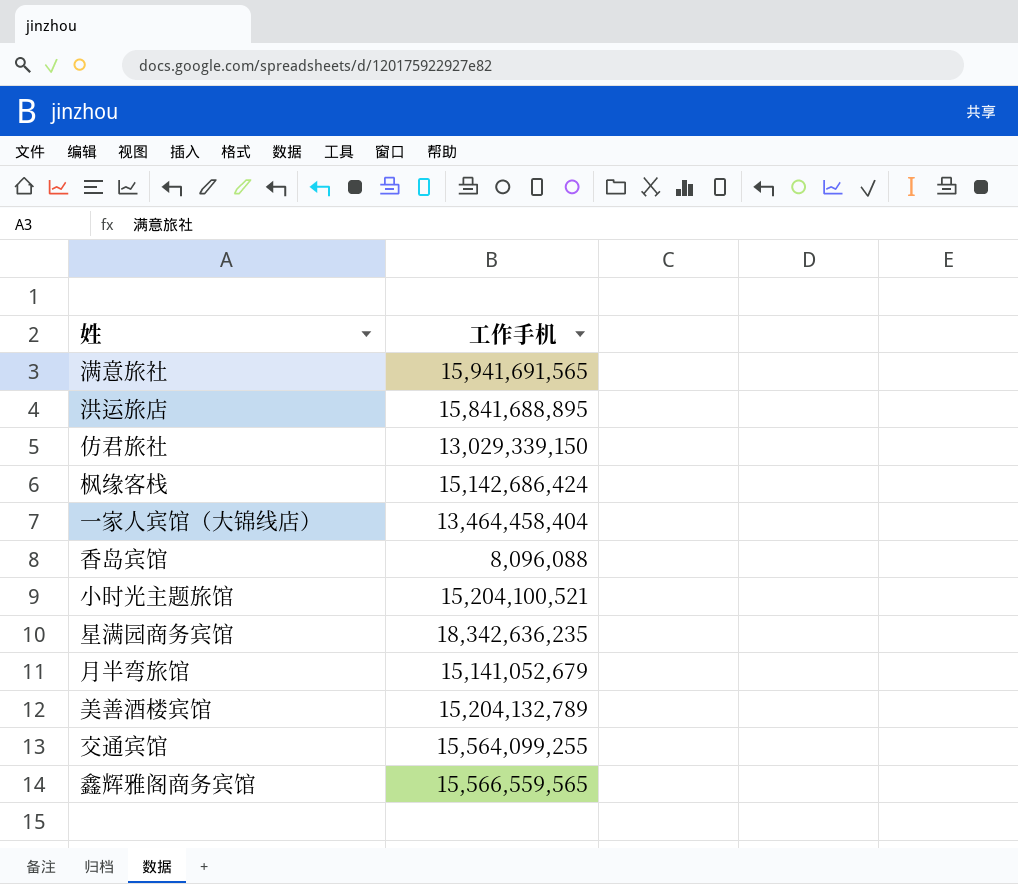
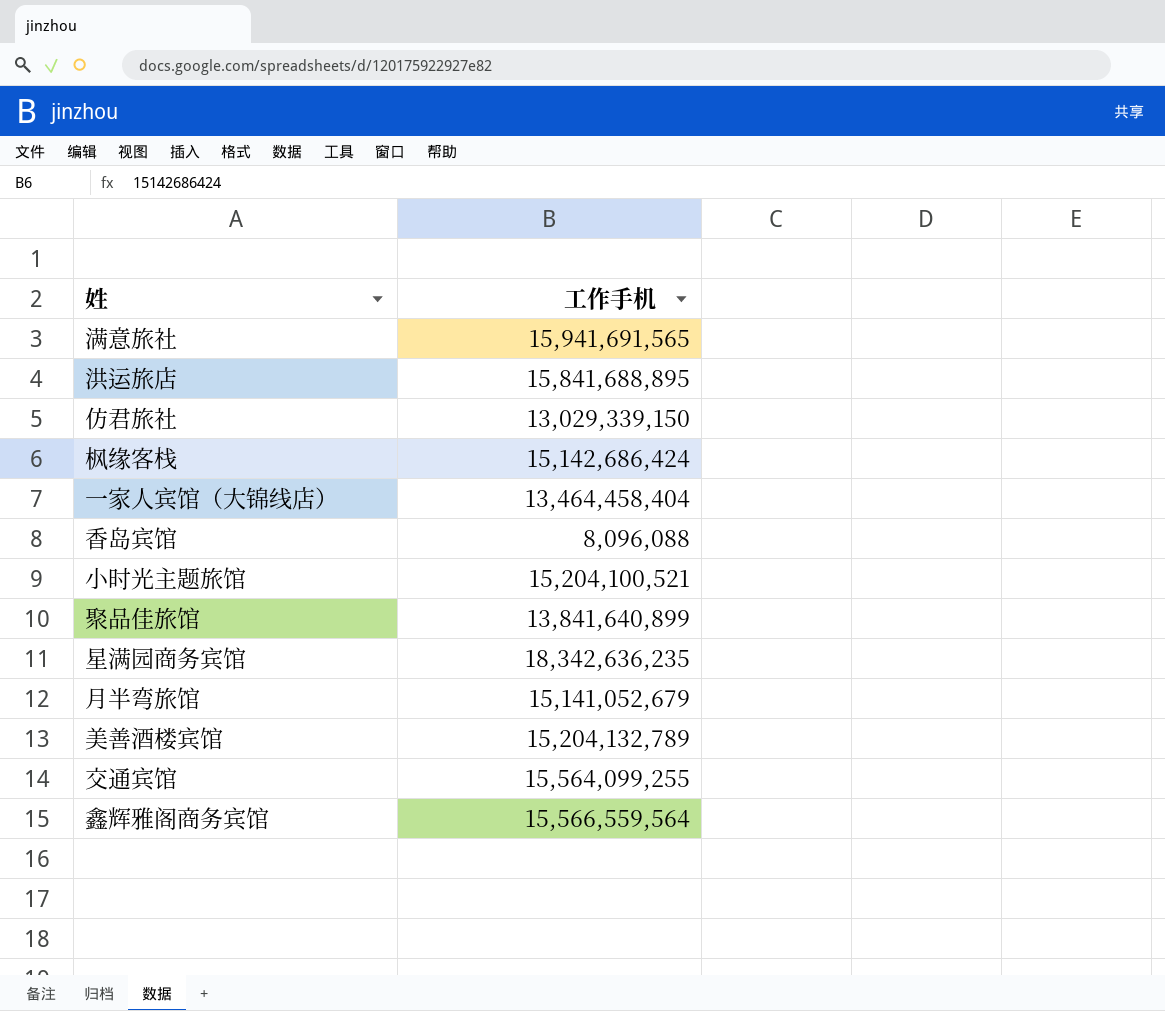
row 聚品佳旅馆: none -> 13,841,640,899
鑫辉雅阁商务宾馆 | 工作手机: 15,566,559,565 -> 15,566,559,564

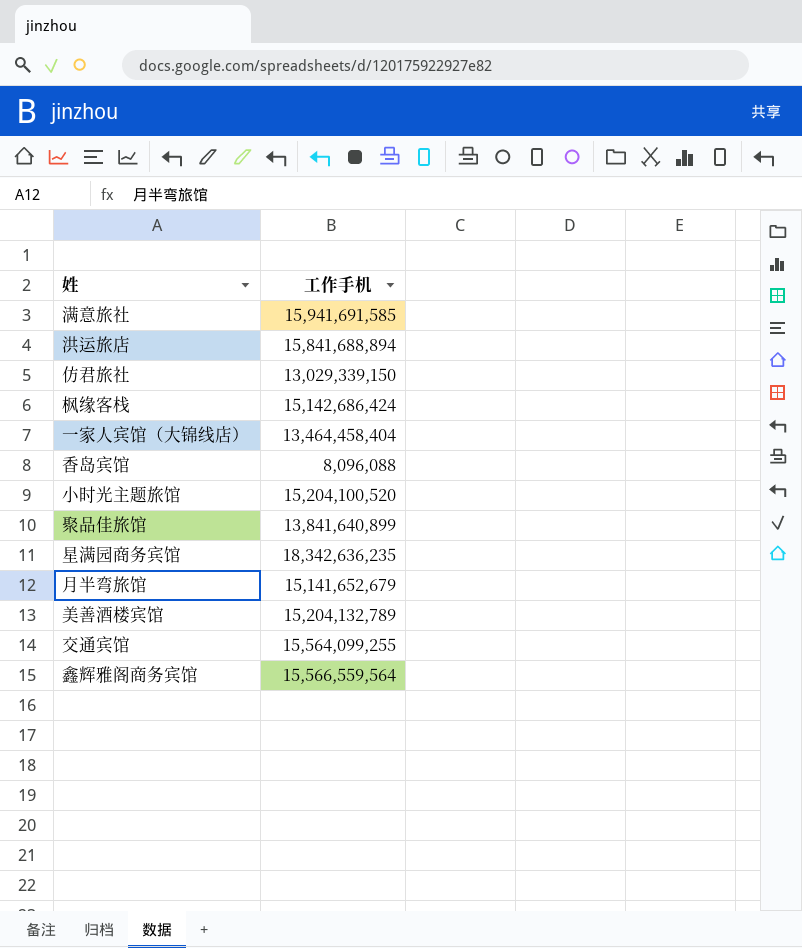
满意旅社 | 工作手机: 15,941,691,565 -> 15,941,691,585
洪运旅店 | 工作手机: 15,841,688,895 -> 15,841,688,894
小时光主题旅馆 | 工作手机: 15,204,100,521 -> 15,204,100,520
月半弯旅馆 | 工作手机: 15,141,052,679 -> 15,141,652,679

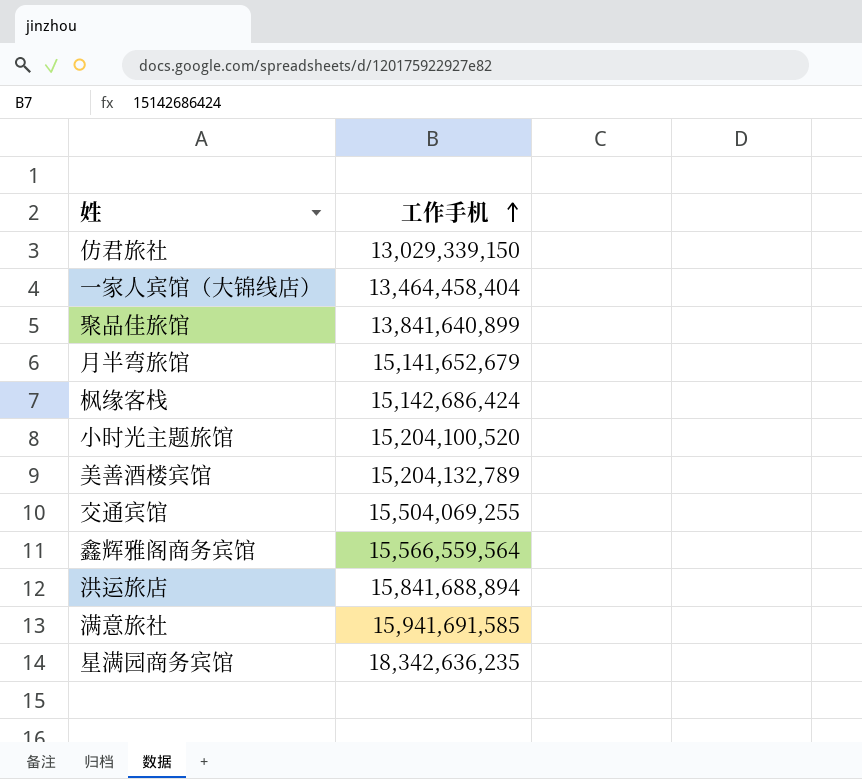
row order: none -> 工作手机 ascending
row 香岛宾馆: 8,096,088 -> none
交通宾馆 | 工作手机: 15,564,099,255 -> 15,504,069,255

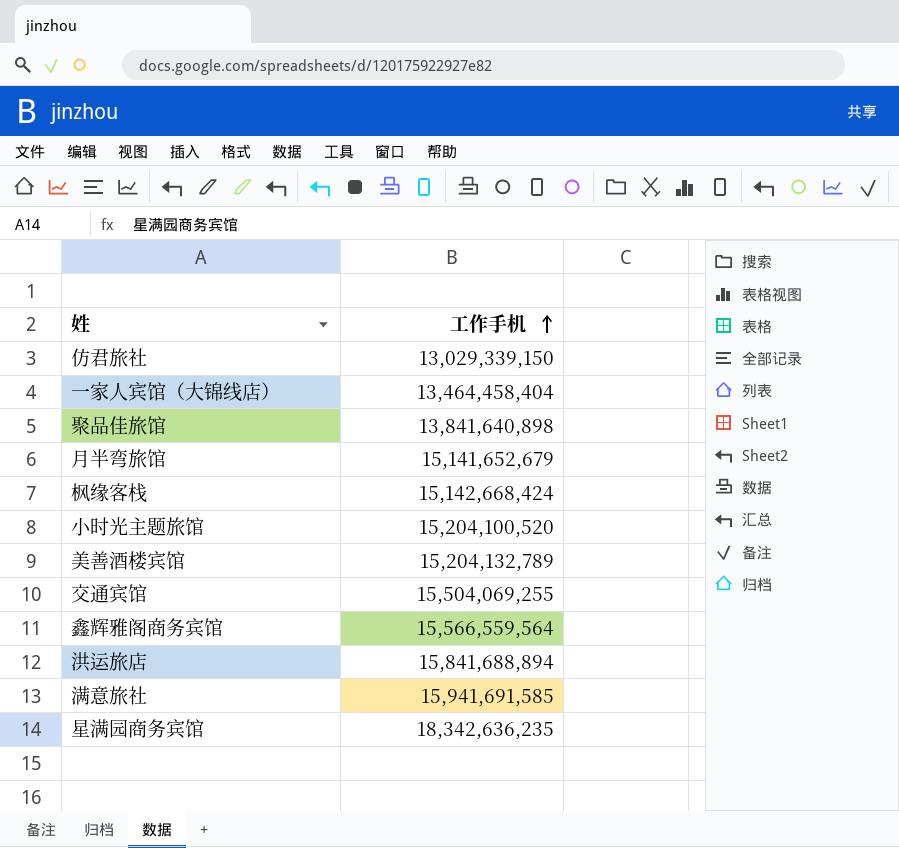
聚品佳旅馆 | 工作手机: 13,841,640,899 -> 13,841,640,898
枫缘客栈 | 工作手机: 15,142,686,424 -> 15,142,668,424

